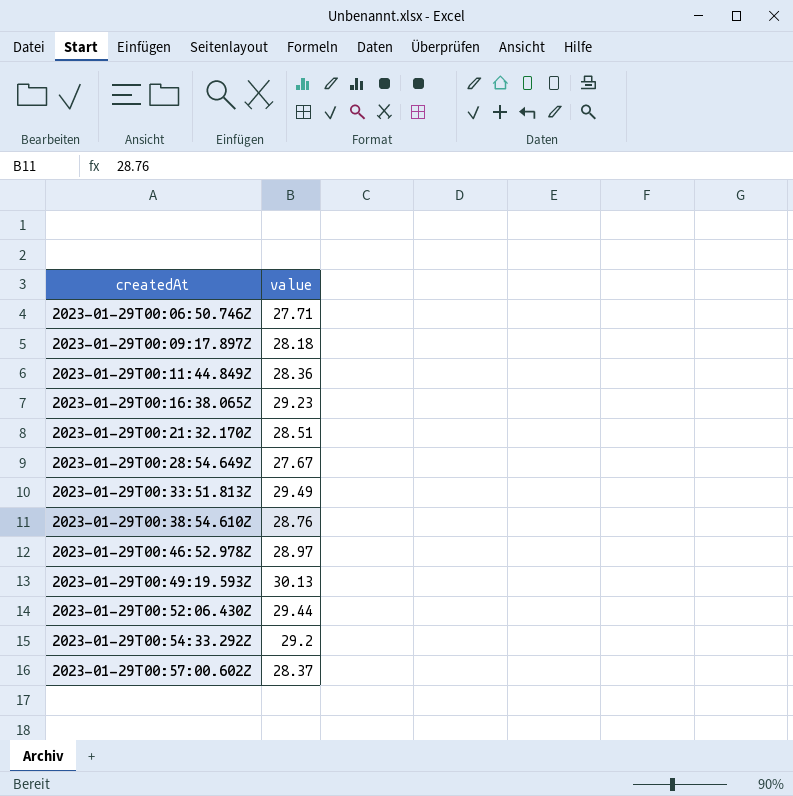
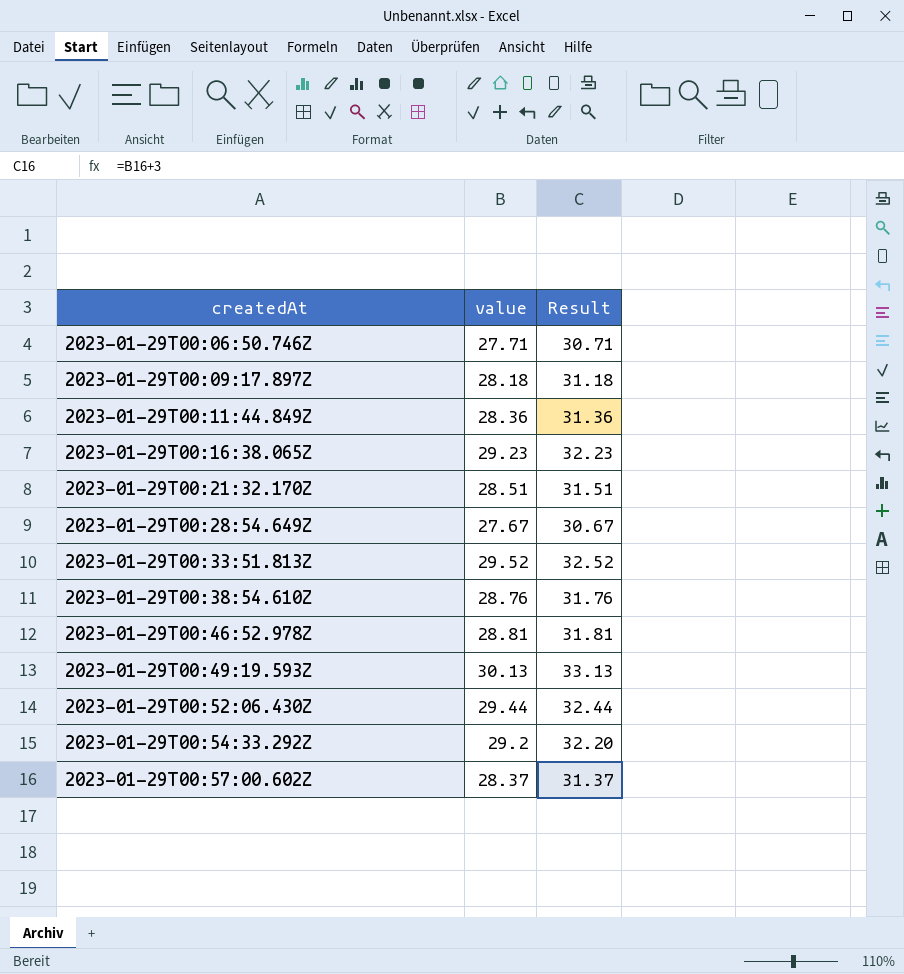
column Result | formula: none -> [value] + 3
2023-01-29T00:33:51.813Z | value: 29.49 -> 29.52
2023-01-29T00:46:52.978Z | value: 28.97 -> 28.81

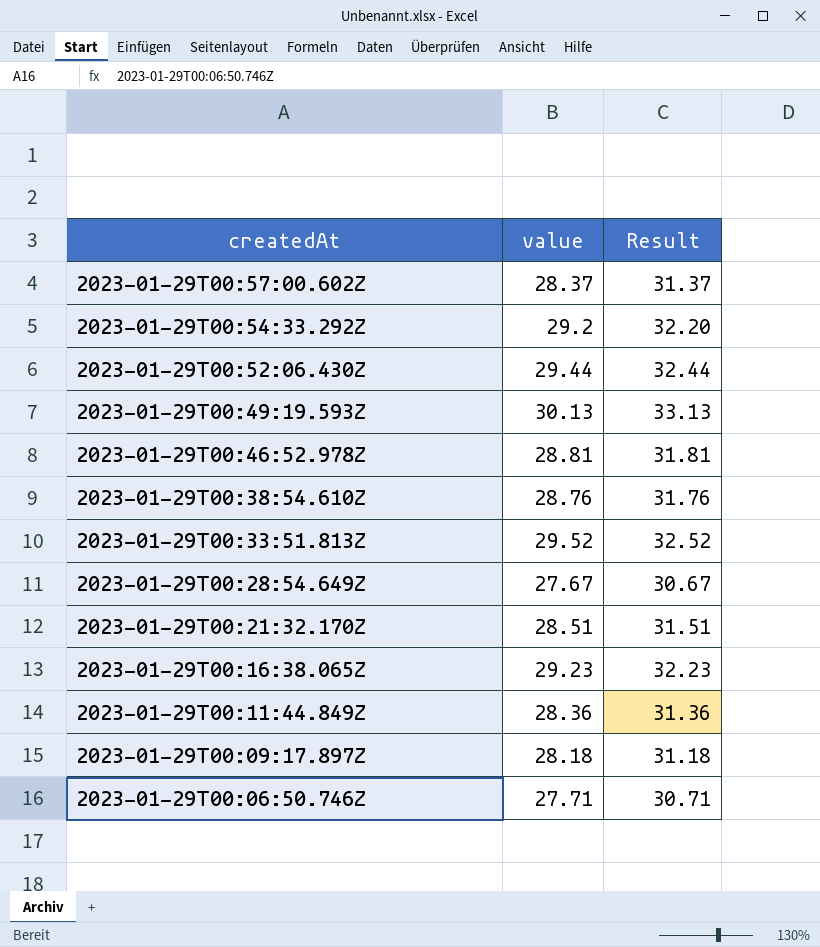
row order: createdAt ascending -> createdAt descending

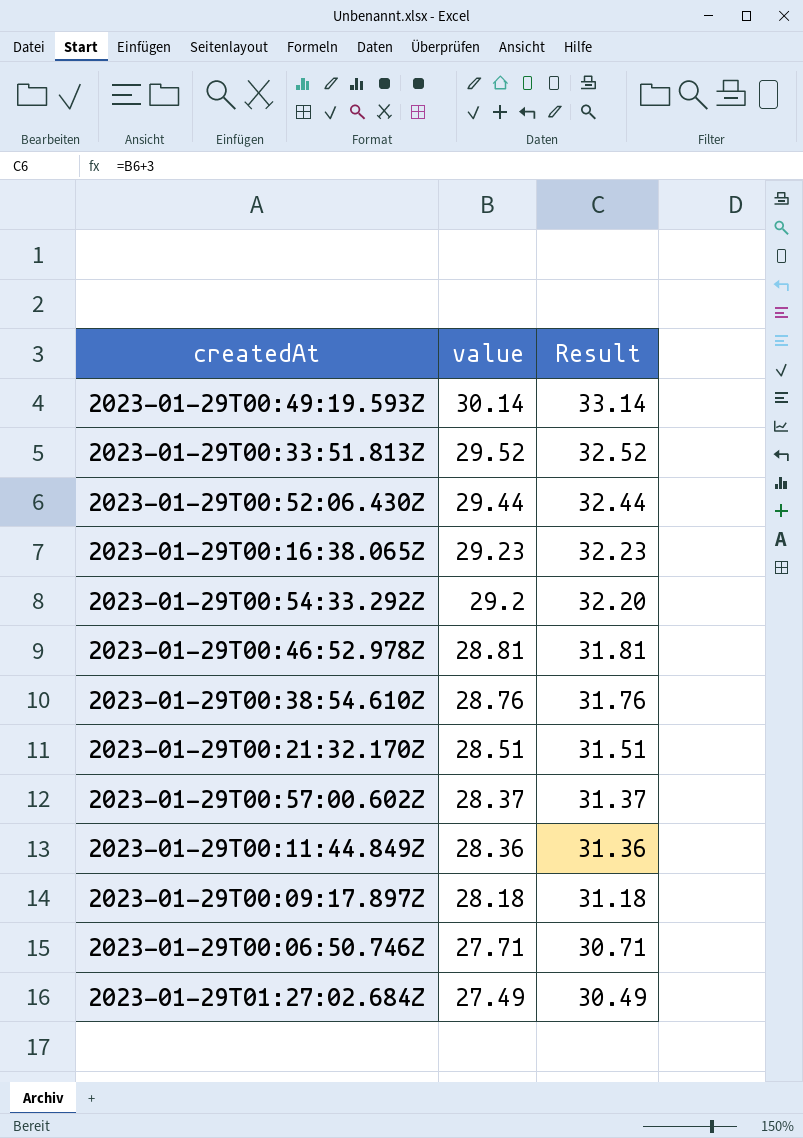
row order: createdAt descending -> value descending
row 2023-01-29T00:28:54.649Z: 27.67 | 30.67 -> none
2023-01-29T00:49:19.593Z | value: 30.13 -> 30.14
2023-01-29T00:49:19.593Z | Result: 33.13 -> 33.14
row 2023-01-29T01:27:02.684Z: none -> 27.49 | 30.49

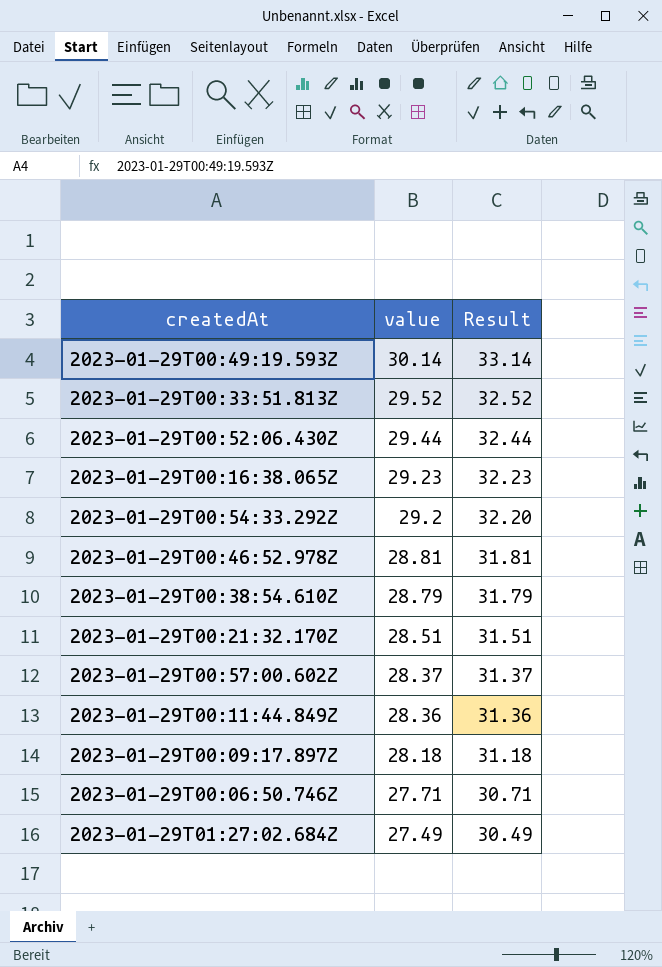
2023-01-29T00:38:54.610Z | value: 28.76 -> 28.79
2023-01-29T00:38:54.610Z | Result: 31.76 -> 31.79

